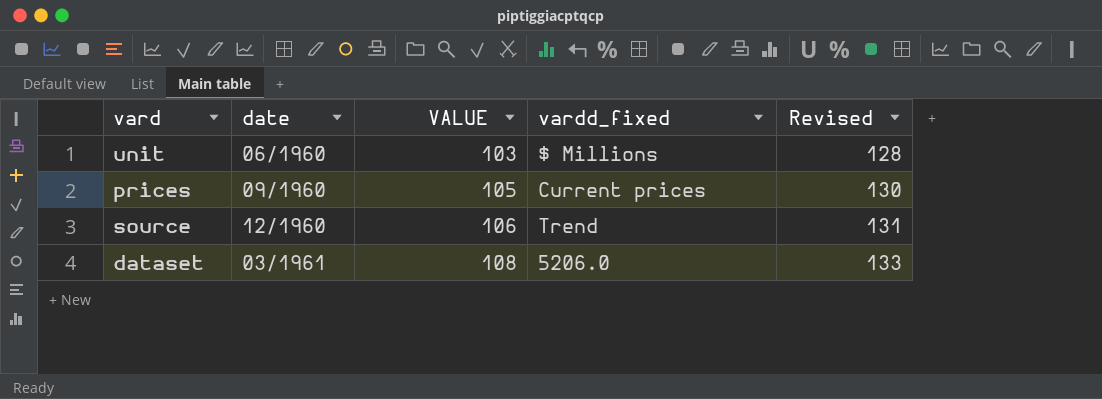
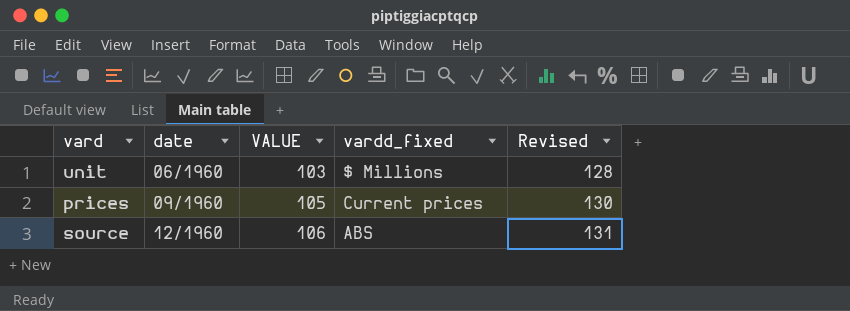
row dataset: 03/1961 | 108 | 5206.0 | 133 -> none
source | vardd_fixed: Trend -> ABS

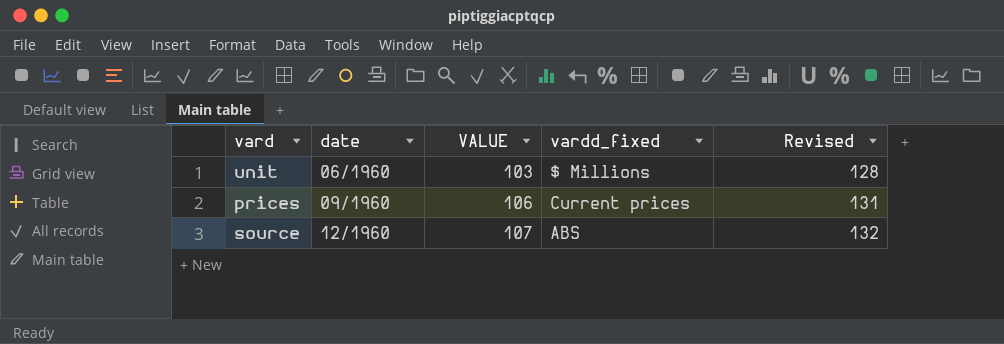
prices | VALUE: 105 -> 106
prices | Revised: 130 -> 131
source | VALUE: 106 -> 107
source | Revised: 131 -> 132

